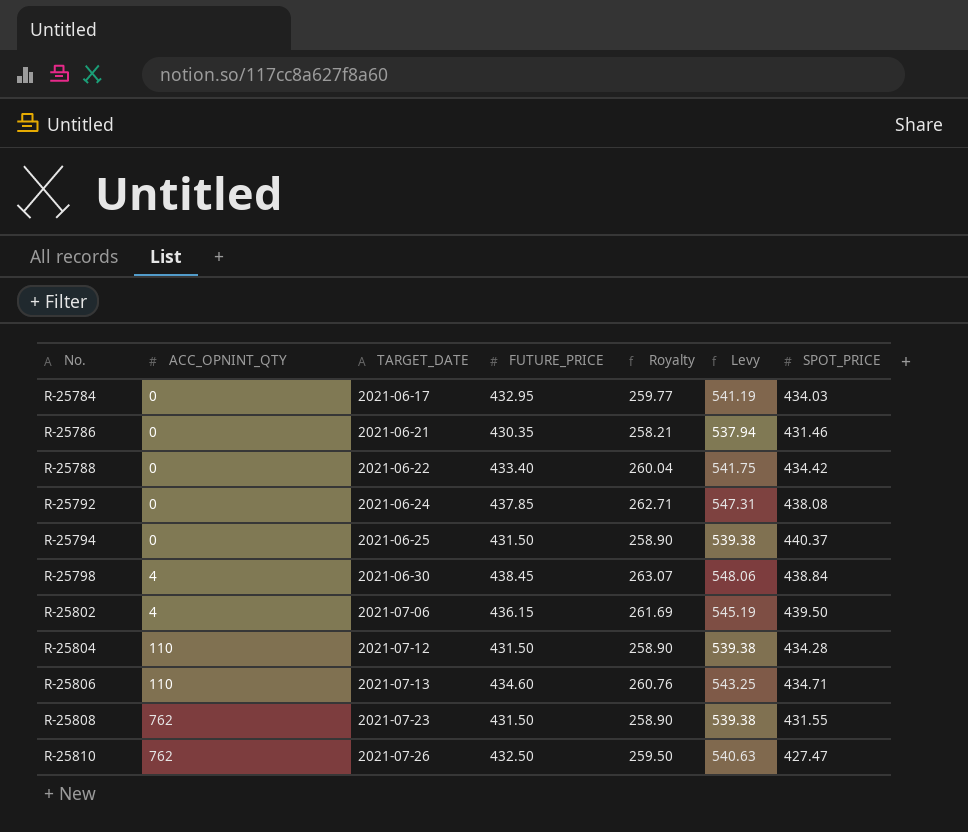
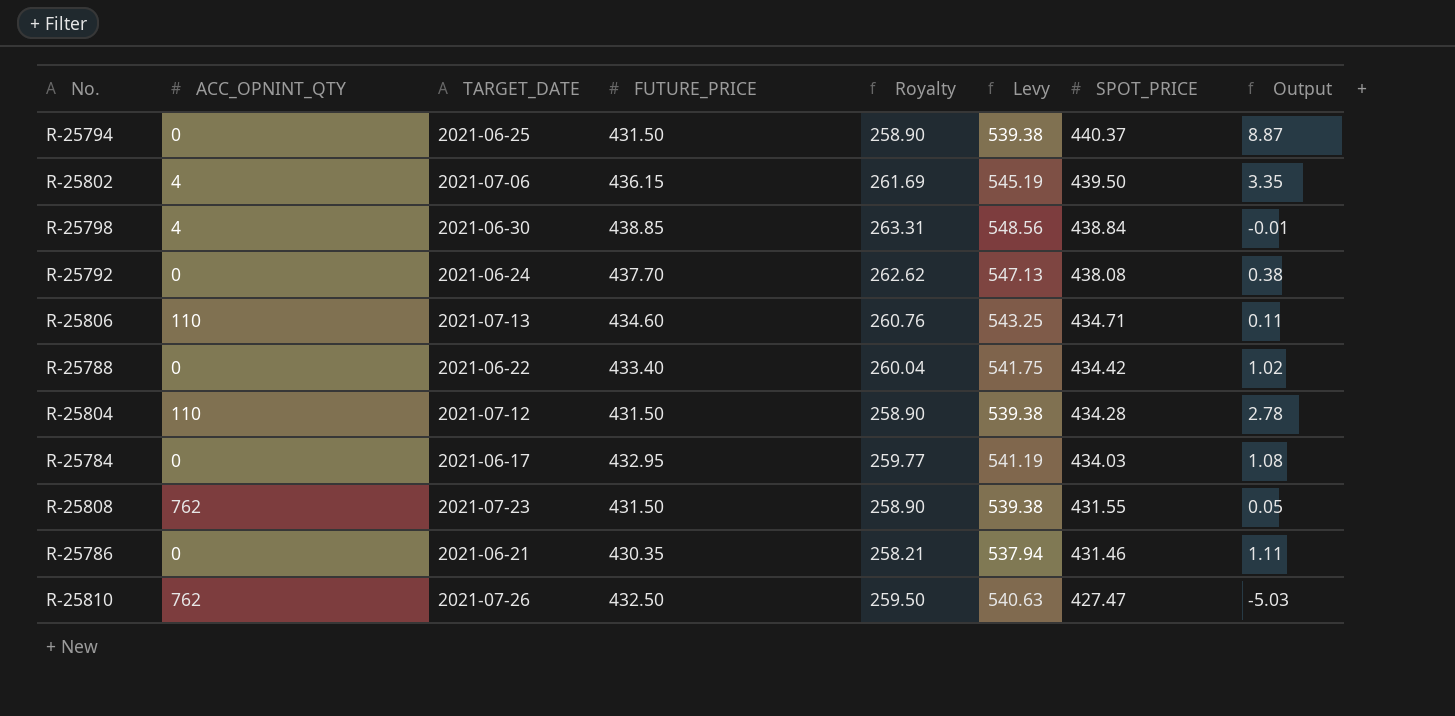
row order: No. ascending -> SPOT_PRICE descending
column Output | formula: none -> [SPOT_PRICE] - [FUTURE_PRICE]
R-25798 | FUTURE_PRICE: 438.45 -> 438.85
R-25798 | Royalty: 263.07 -> 263.31
R-25798 | Levy: 548.06 -> 548.56
R-25792 | FUTURE_PRICE: 437.85 -> 437.70
R-25792 | Royalty: 262.71 -> 262.62
R-25792 | Levy: 547.31 -> 547.13

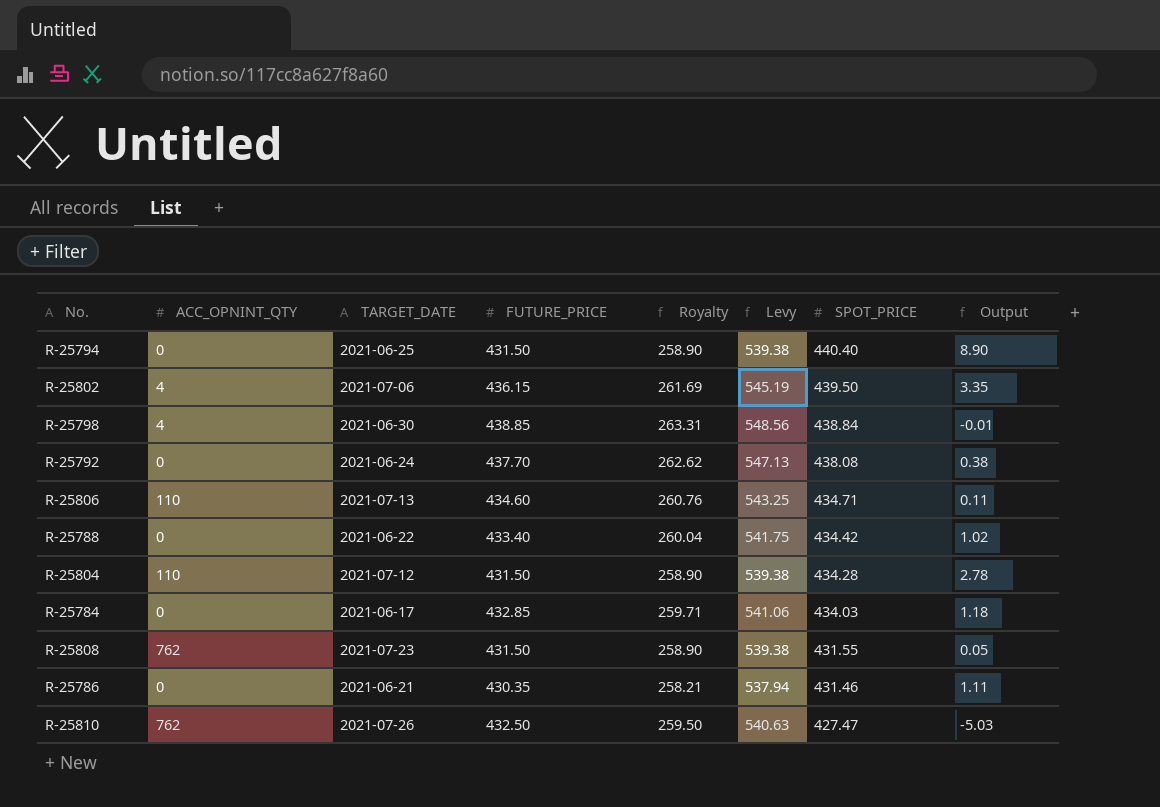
R-25794 | SPOT_PRICE: 440.37 -> 440.40
R-25794 | Output: 8.87 -> 8.90
R-25784 | FUTURE_PRICE: 432.95 -> 432.85
R-25784 | Royalty: 259.77 -> 259.71
R-25784 | Levy: 541.19 -> 541.06
R-25784 | Output: 1.08 -> 1.18

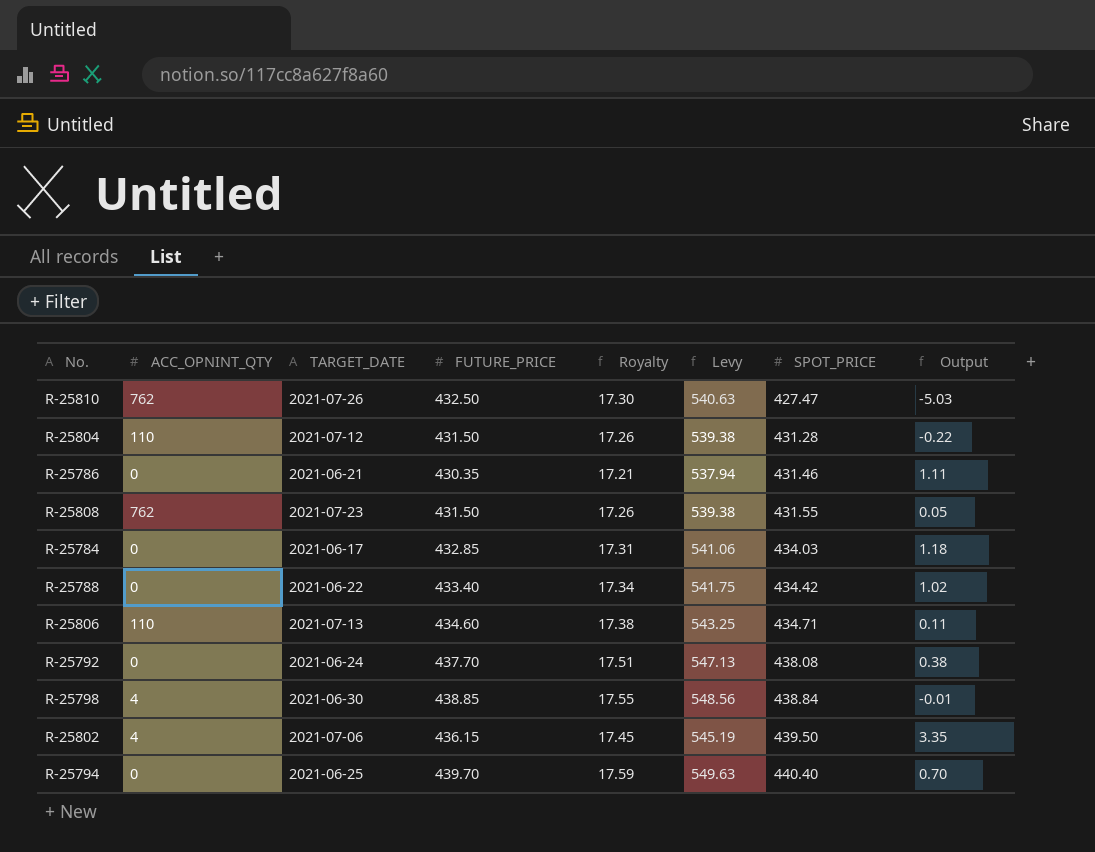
row order: SPOT_PRICE descending -> SPOT_PRICE ascending
column Royalty | formula: [FUTURE_PRICE] * 0.6 -> [FUTURE_PRICE] * 0.04
R-25804 | SPOT_PRICE: 434.28 -> 431.28
R-25804 | Output: 2.78 -> -0.22
R-25794 | FUTURE_PRICE: 431.50 -> 439.70
R-25794 | Levy: 539.38 -> 549.63
R-25794 | Output: 8.90 -> 0.70

